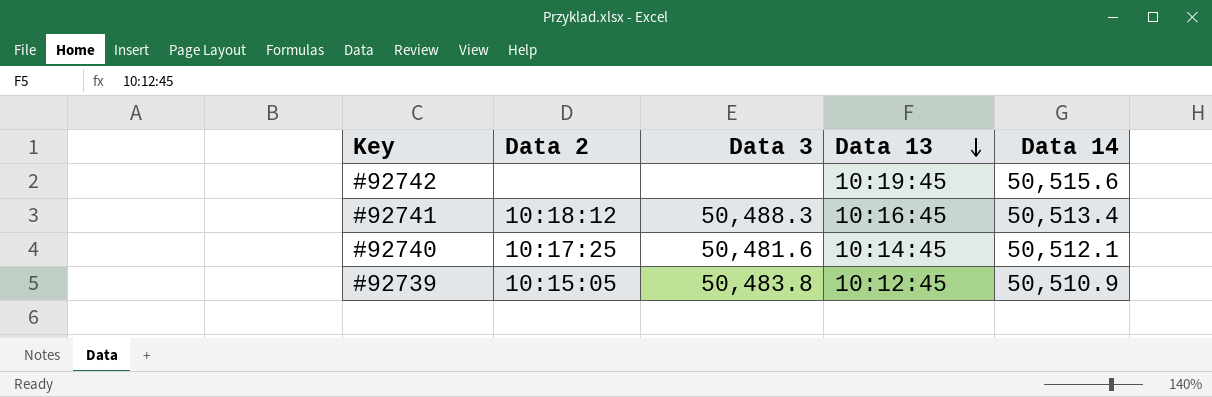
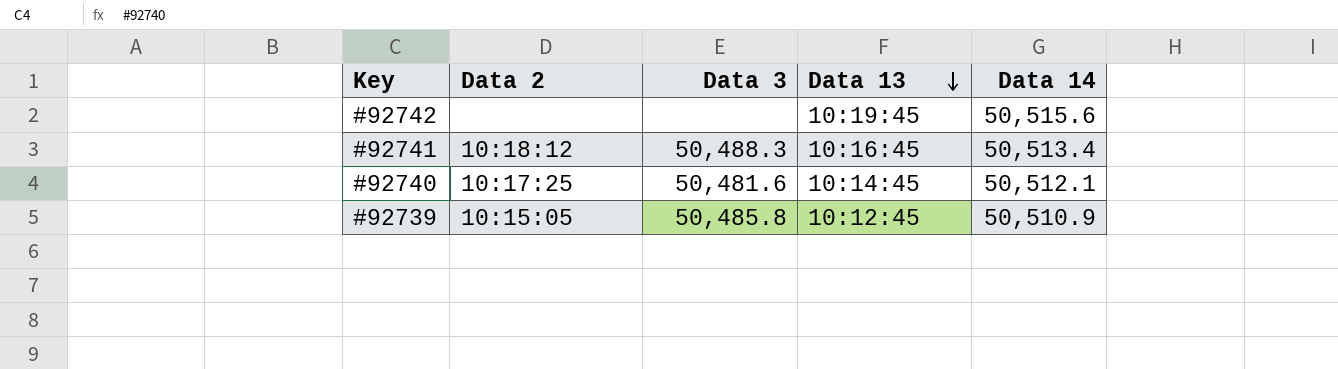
#92739 | Data 3: 50,483.8 -> 50,485.8

